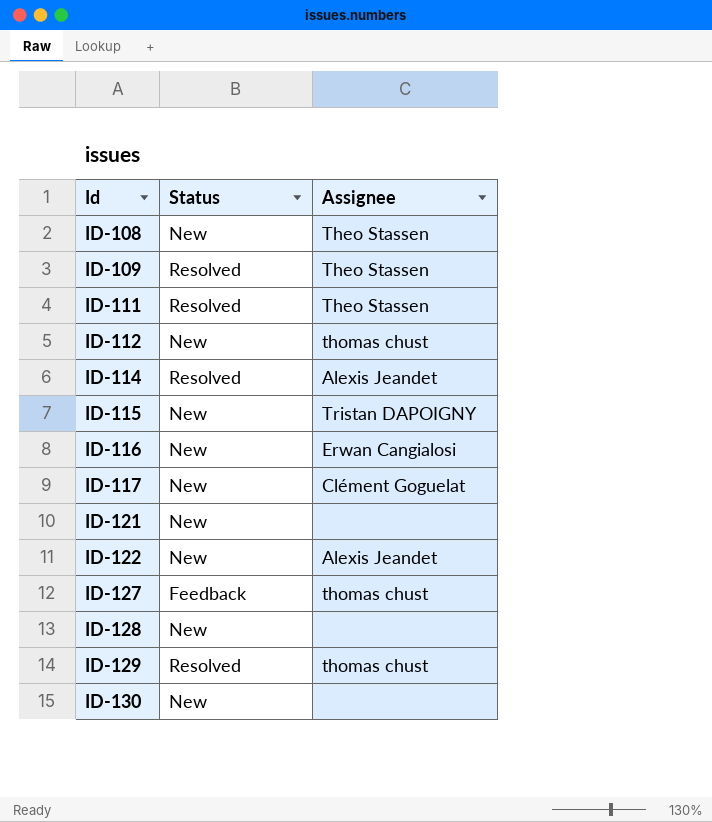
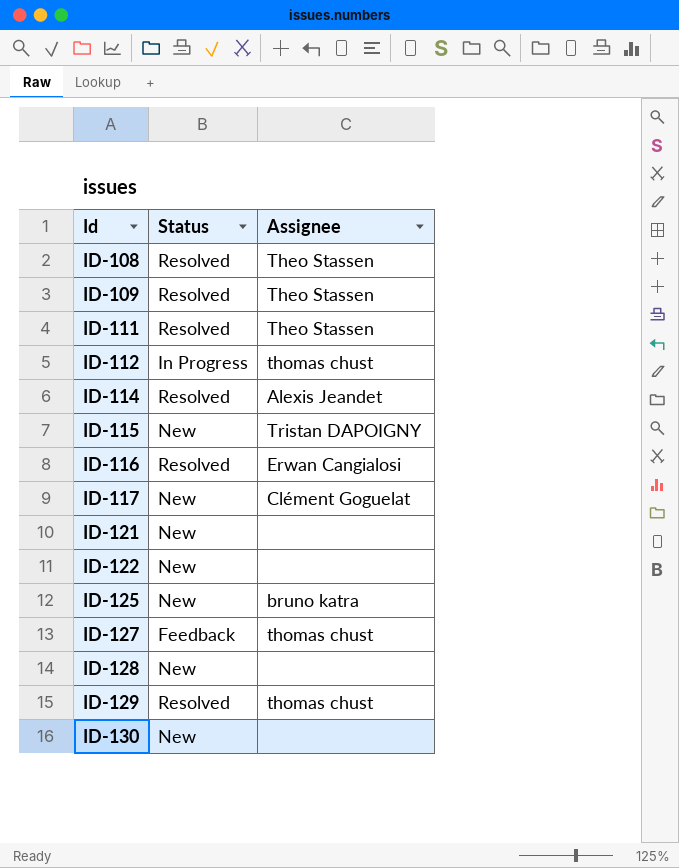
ID-108 | Status: New -> Resolved
ID-112 | Status: New -> In Progress
ID-116 | Status: New -> Resolved
ID-122 | Assignee: Alexis Jeandet -> none
row ID-125: none -> New | bruno katra

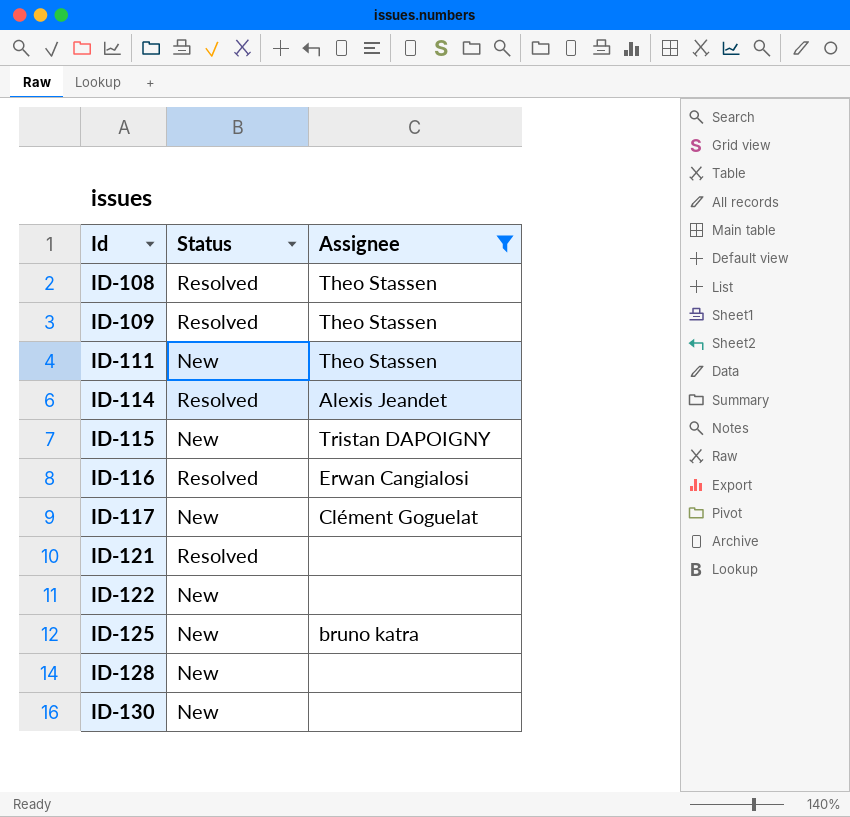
filter: none -> Assignee != thomas chust
ID-111 | Status: Resolved -> New
ID-121 | Status: New -> Resolved

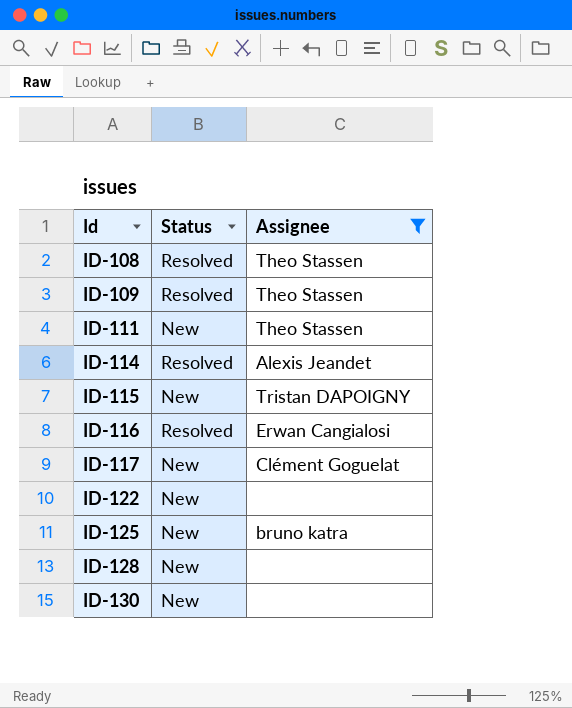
row ID-121: Resolved | none -> none

